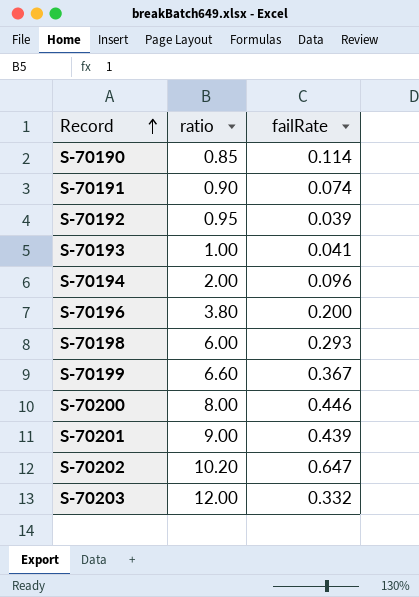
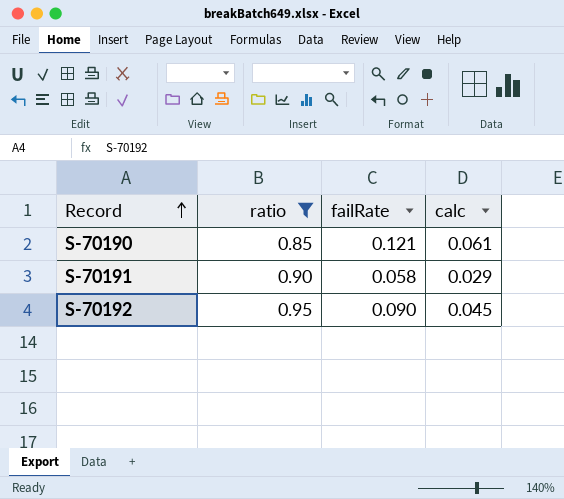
filter: none -> ratio <= 0.95
column calc | formula: none -> [failRate] * 0.5
S-70190 | failRate: 0.114 -> 0.121
S-70191 | failRate: 0.074 -> 0.058
S-70192 | failRate: 0.039 -> 0.090

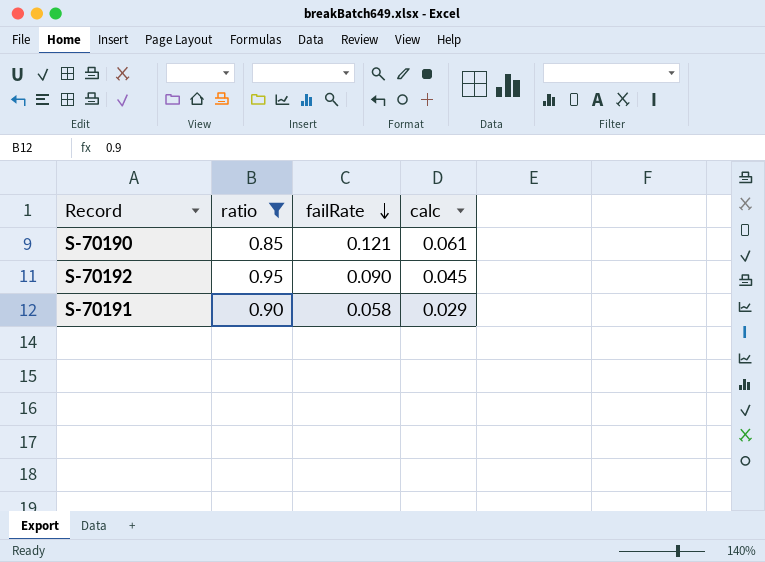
row order: Record ascending -> failRate descending

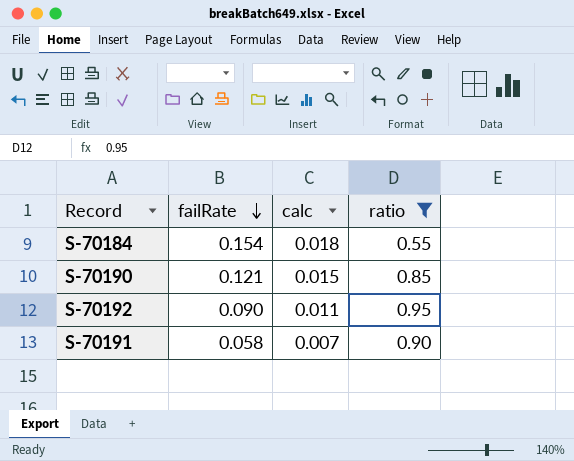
column calc | formula: [failRate] * 0.5 -> [failRate] * 0.12
column ratio | position: 2 -> 4
row S-70184: none -> 0.154 | 0.018 | 0.55

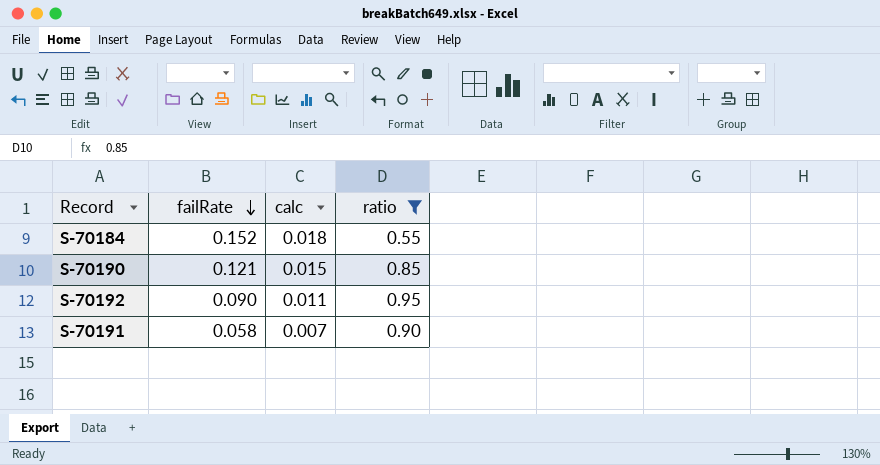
S-70184 | failRate: 0.154 -> 0.152

